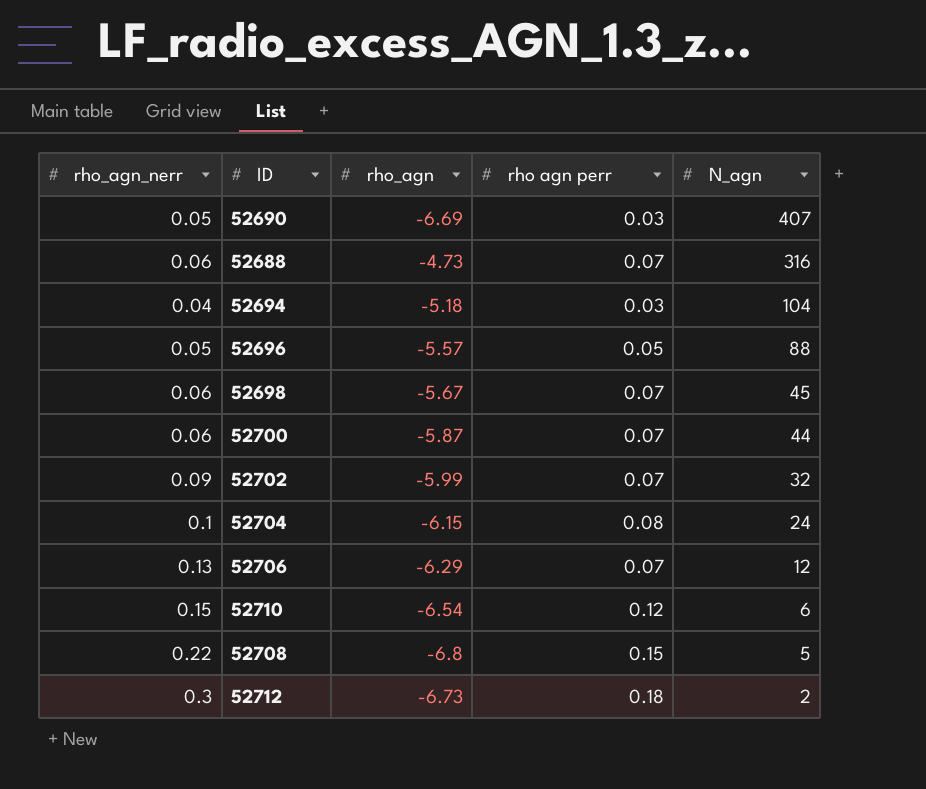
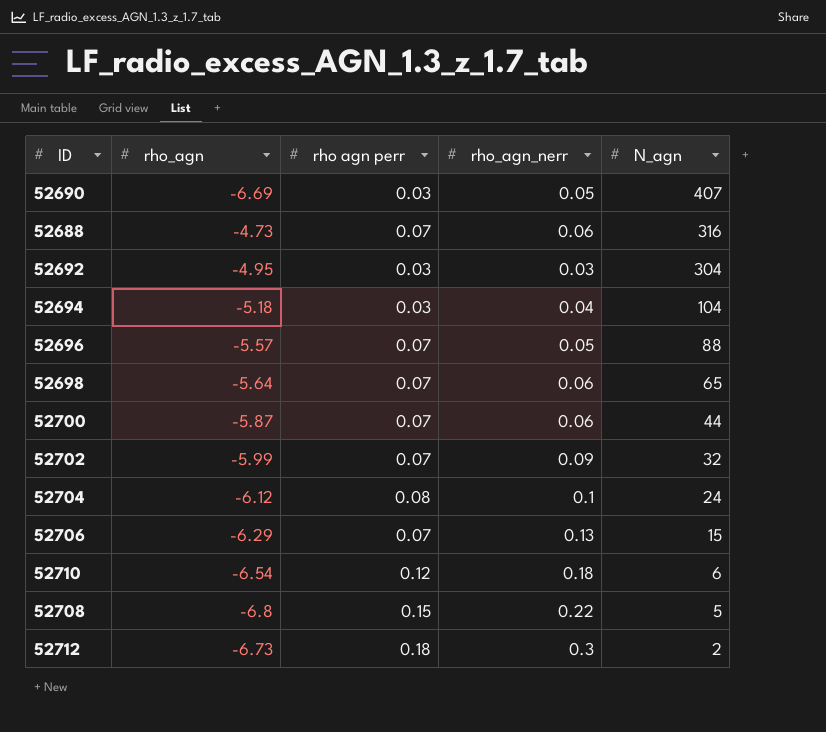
column rho_agn_nerr | position: 1 -> 4
row 52692: none -> -4.95 | 0.03 | 0.03 | 304
52696 | rho agn perr: 0.05 -> 0.07
52698 | rho_agn: -5.67 -> -5.64
52698 | N_agn: 45 -> 65
52704 | rho_agn: -6.15 -> -6.12
52706 | N_agn: 12 -> 15
52710 | rho_agn_nerr: 0.15 -> 0.18

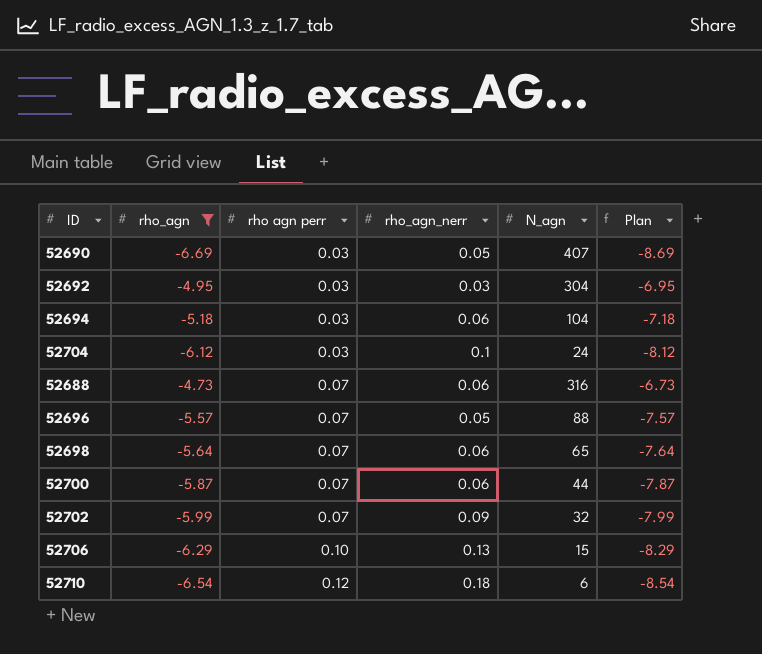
filter: none -> rho_agn >= -6.69
row order: N_agn descending -> rho agn perr ascending
column Plan | formula: none -> [rho_agn] - 2
52694 | rho_agn_nerr: 0.04 -> 0.06
52704 | rho agn perr: 0.08 -> 0.03
52706 | rho agn perr: 0.07 -> 0.10

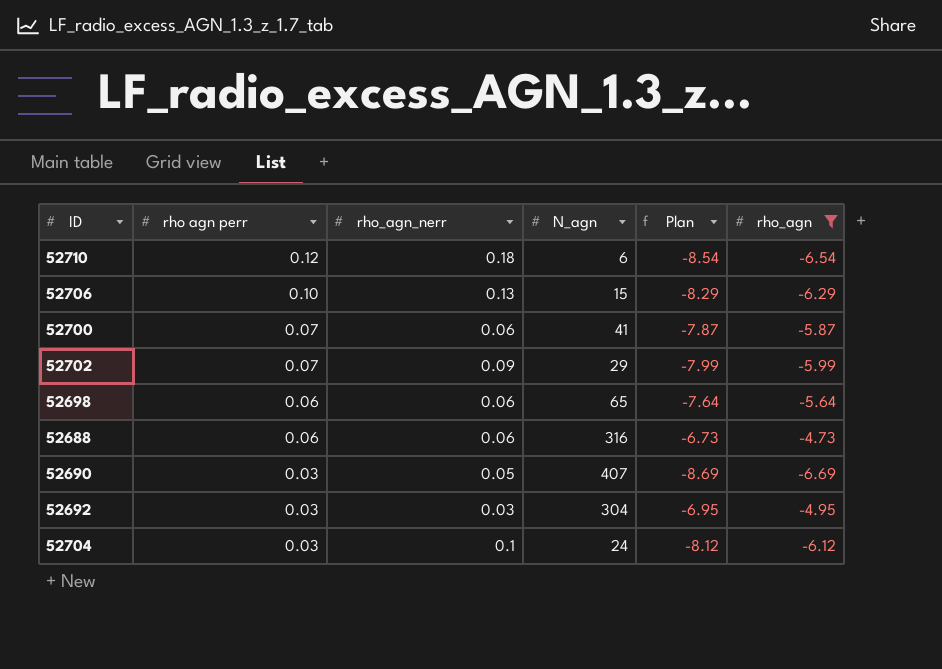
row order: rho agn perr ascending -> rho agn perr descending
column rho_agn | position: 2 -> 6
row 52694: -5.18 | 0.03 | 0.06 | 104 | -7.18 -> none
row 52696: -5.57 | 0.07 | 0.05 | 88 | -7.57 -> none
52700 | N_agn: 44 -> 41
52702 | N_agn: 32 -> 29
52698 | rho agn perr: 0.07 -> 0.06
52688 | rho agn perr: 0.07 -> 0.06

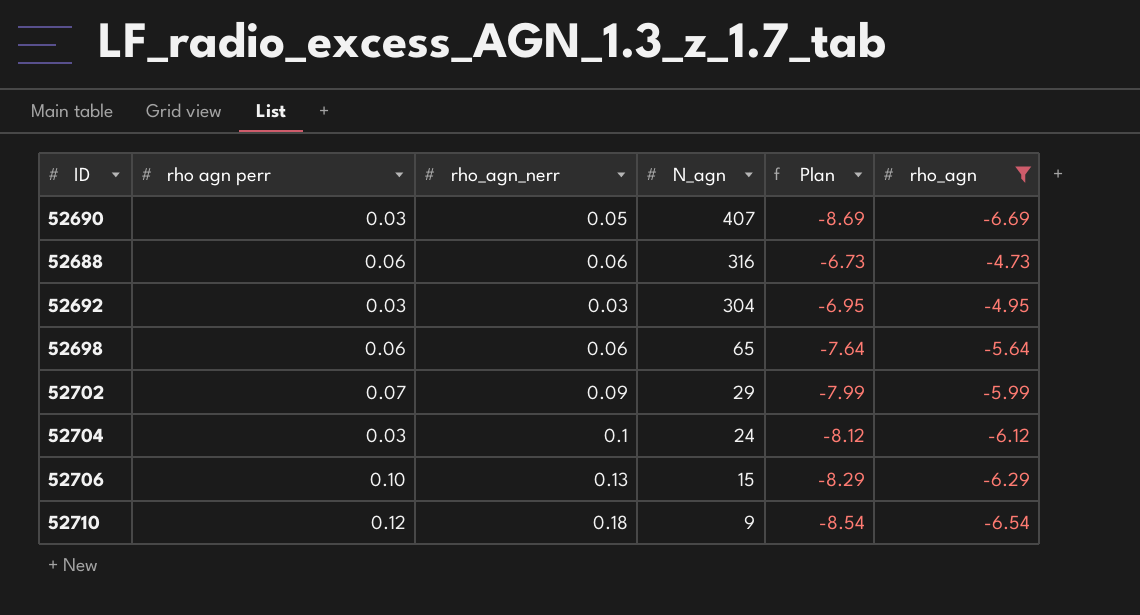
row order: rho agn perr descending -> N_agn descending
row 52700: 0.07 | 0.06 | 41 | -7.87 | -5.87 -> none
52710 | N_agn: 6 -> 9

